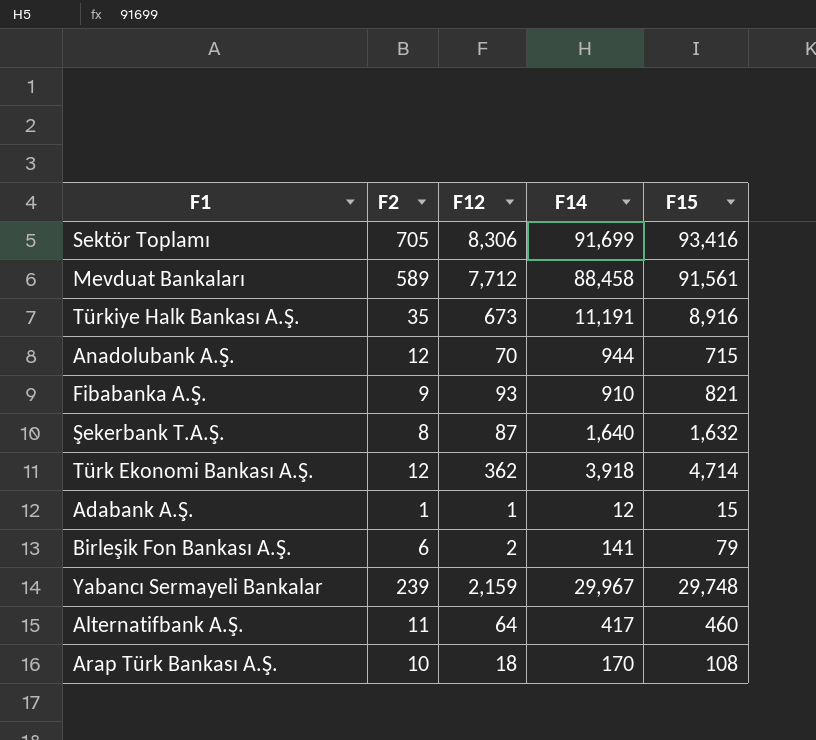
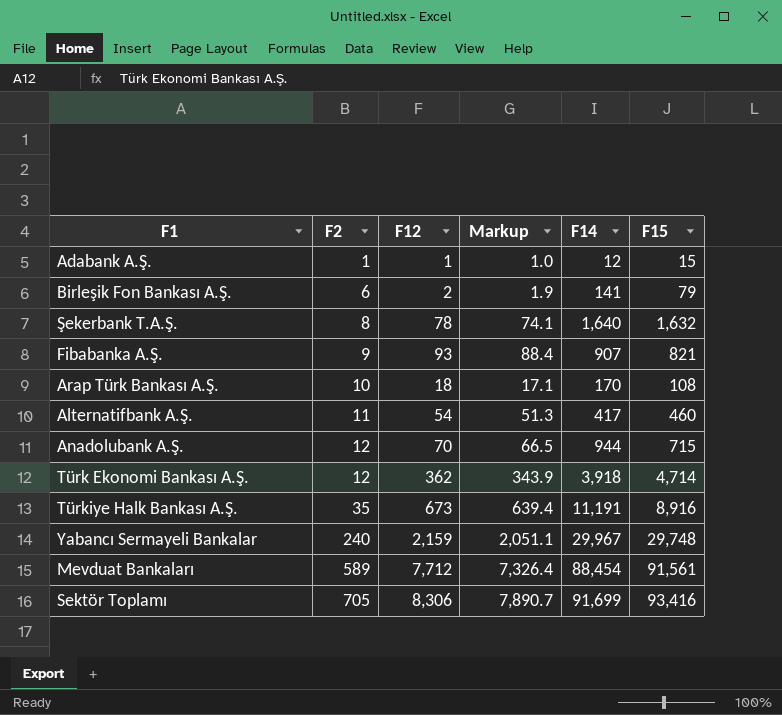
row order: none -> F2 ascending
column Markup | formula: none -> [F12] * 0.95
Şekerbank T.A.Ş. | F12: 87 -> 78
Fibabanka A.Ş. | F14: 910 -> 907
Alternatifbank A.Ş. | F12: 64 -> 54
Yabancı Sermayeli Bankalar | F2: 239 -> 240
Mevduat Bankaları | F14: 88,458 -> 88,454

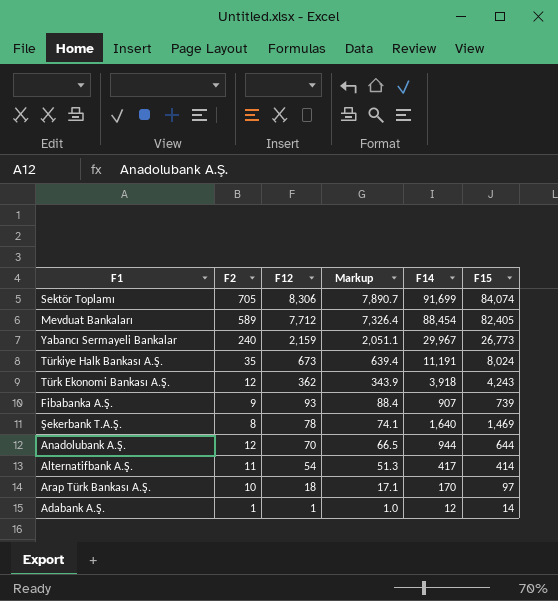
row order: F2 ascending -> F12 descending
row Birleşik Fon Bankası A.Ş.: 6 | 2 | 1.9 | 141 | 79 -> none
Sektör Toplamı | F15: 93,416 -> 84,074
Mevduat Bankaları | F15: 91,561 -> 82,405
Yabancı Sermayeli Bankalar | F15: 29,748 -> 26,773
Türkiye Halk Bankası A.Ş. | F15: 8,916 -> 8,024
Türk Ekonomi Bankası A.Ş. | F15: 4,714 -> 4,243
Fibabanka A.Ş. | F15: 821 -> 739
Şekerbank T.A.Ş. | F15: 1,632 -> 1,469
Anadolubank A.Ş. | F15: 715 -> 644
Alternatifbank A.Ş. | F15: 460 -> 414
Arap Türk Bankası A.Ş. | F15: 108 -> 97
Adabank A.Ş. | F15: 15 -> 14

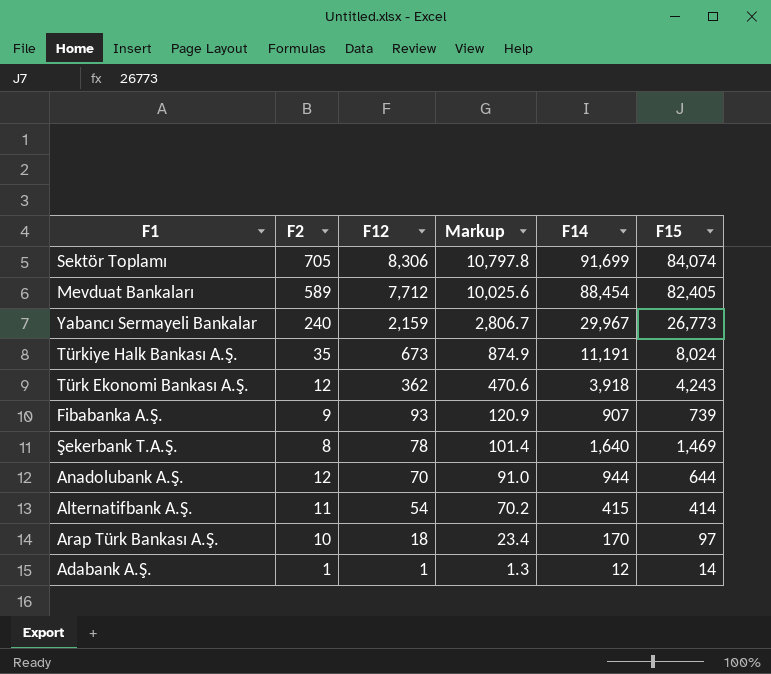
column Markup | formula: [F12] * 0.95 -> [F12] * 1.3
Alternatifbank A.Ş. | F14: 417 -> 415

